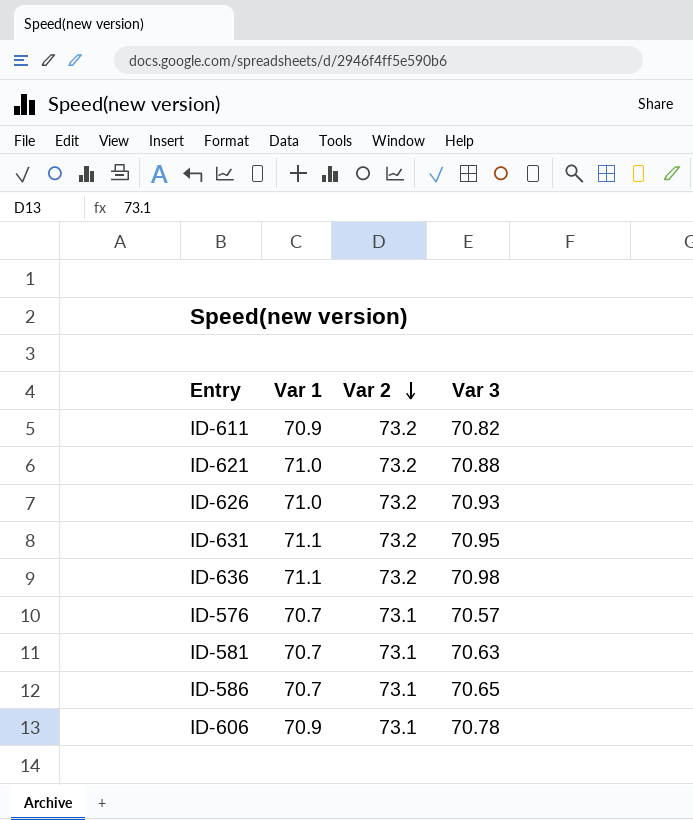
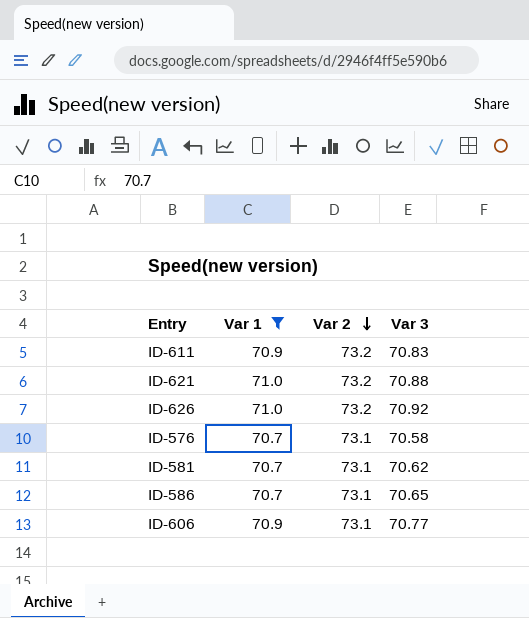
filter: none -> Var 1 != 71.1
ID-611 | Var 3: 70.82 -> 70.83
ID-626 | Var 3: 70.93 -> 70.92
ID-576 | Var 3: 70.57 -> 70.58
ID-581 | Var 3: 70.63 -> 70.62
ID-606 | Var 3: 70.78 -> 70.77

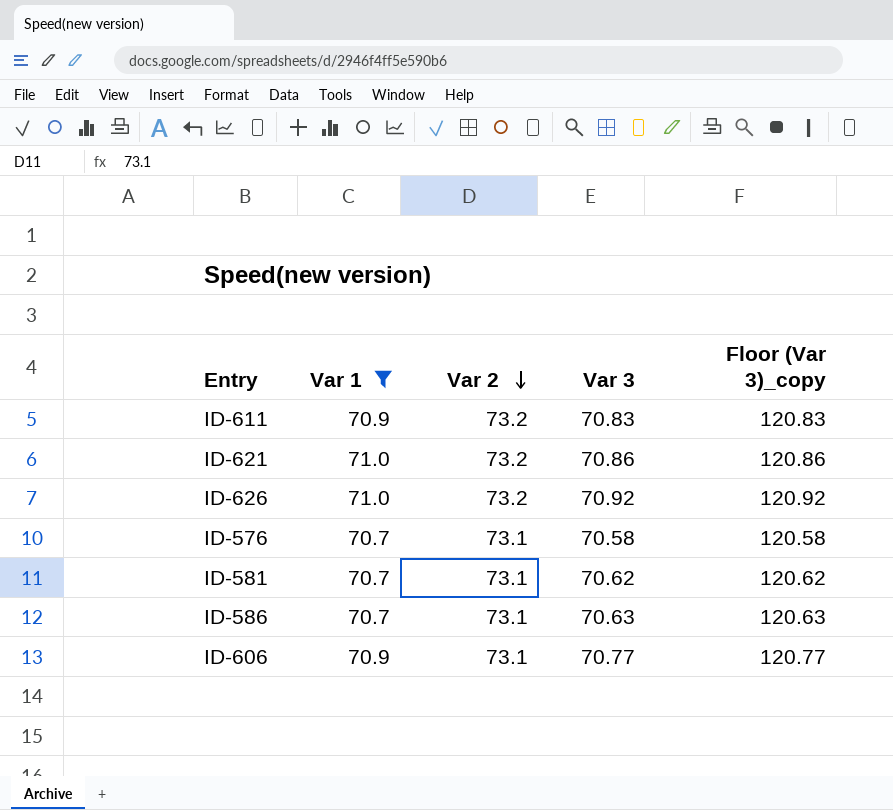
column Floor (Var 3)_copy | formula: none -> [Var 3] + 50
ID-621 | Var 3: 70.88 -> 70.86
ID-586 | Var 3: 70.65 -> 70.63

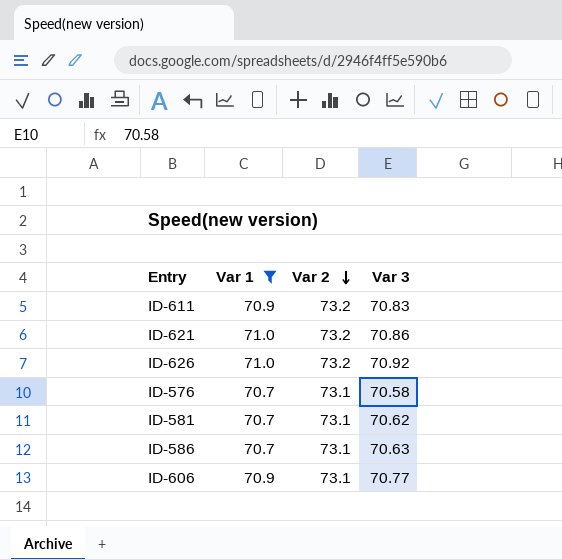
column Floor (Var 3)_copy | formula: [Var 3] + 50 -> none

